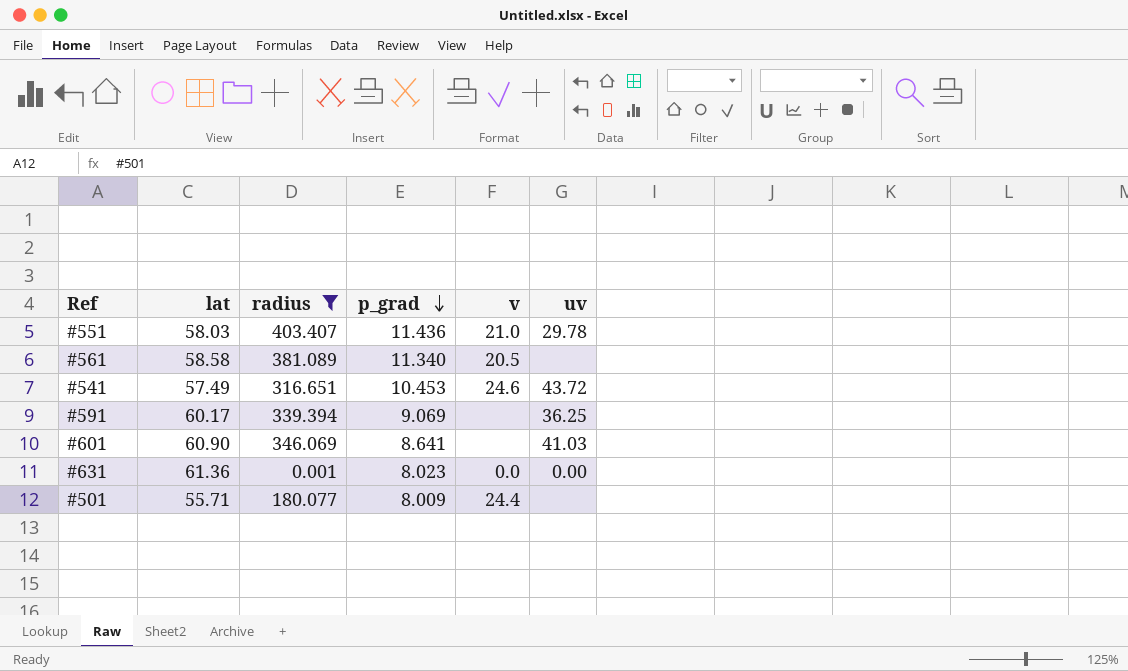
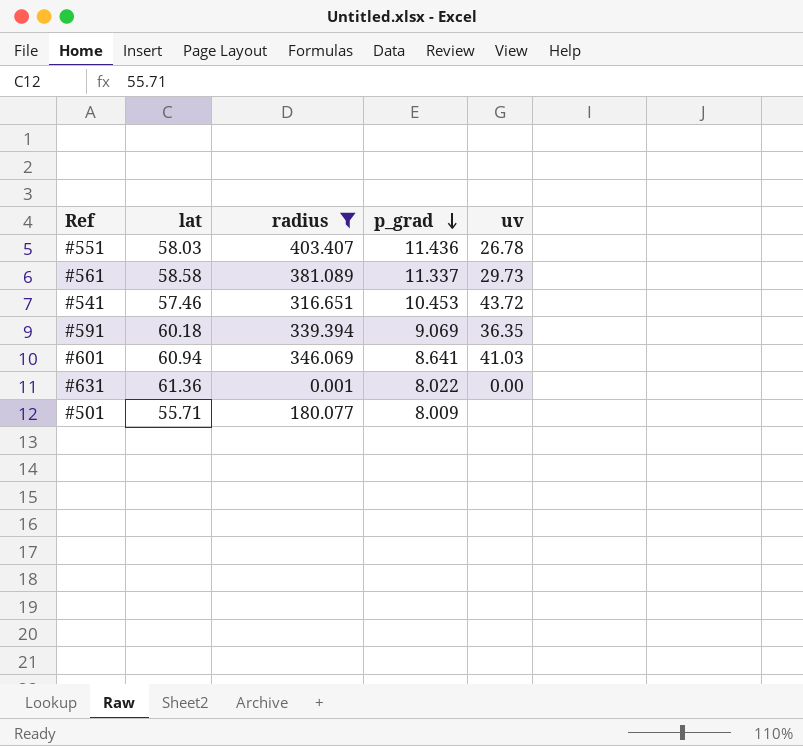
column v | position: 5 -> none
#551 | uv: 29.78 -> 26.78
#561 | p_grad: 11.340 -> 11.337
#561 | uv: none -> 29.73
#541 | lat: 57.49 -> 57.46
#591 | lat: 60.17 -> 60.18
#591 | uv: 36.25 -> 36.35
#601 | lat: 60.90 -> 60.94
#631 | p_grad: 8.023 -> 8.022

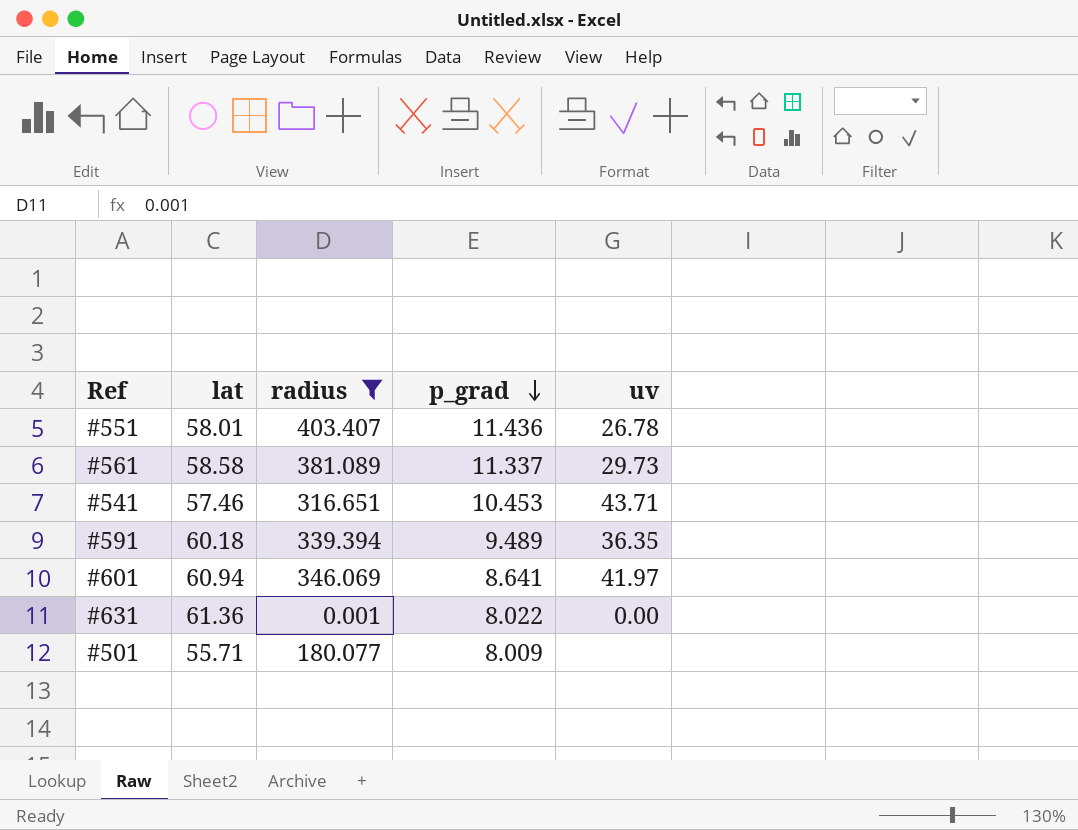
#551 | lat: 58.03 -> 58.01
#541 | uv: 43.72 -> 43.71
#591 | p_grad: 9.069 -> 9.489
#601 | uv: 41.03 -> 41.97

